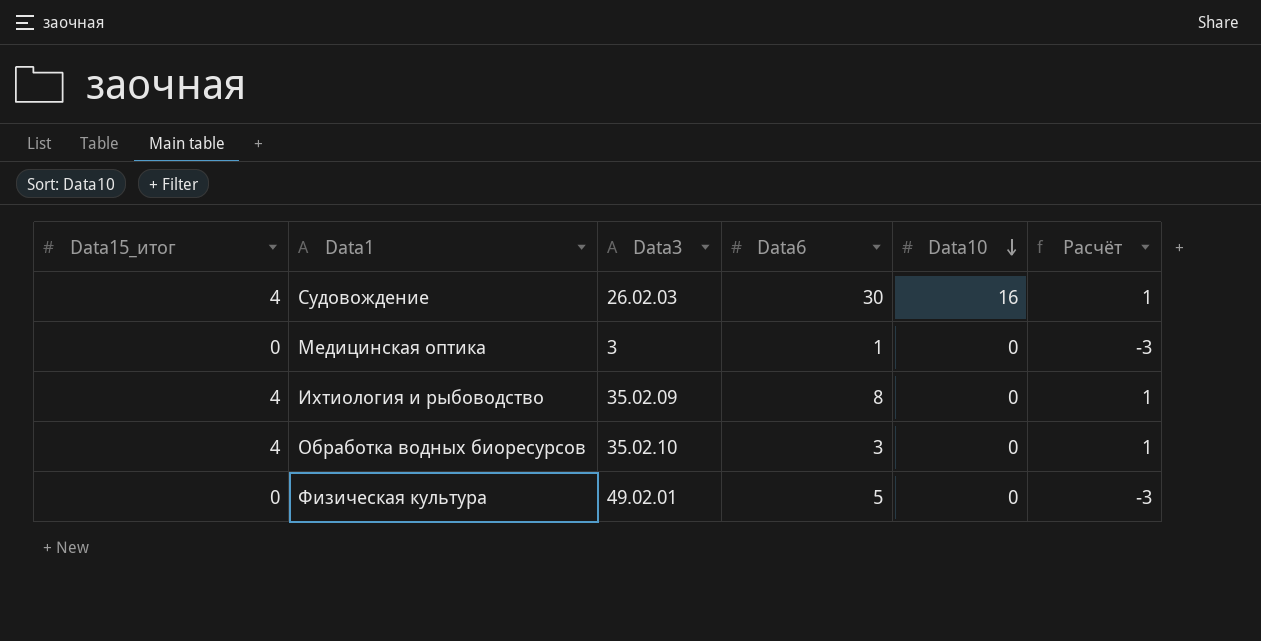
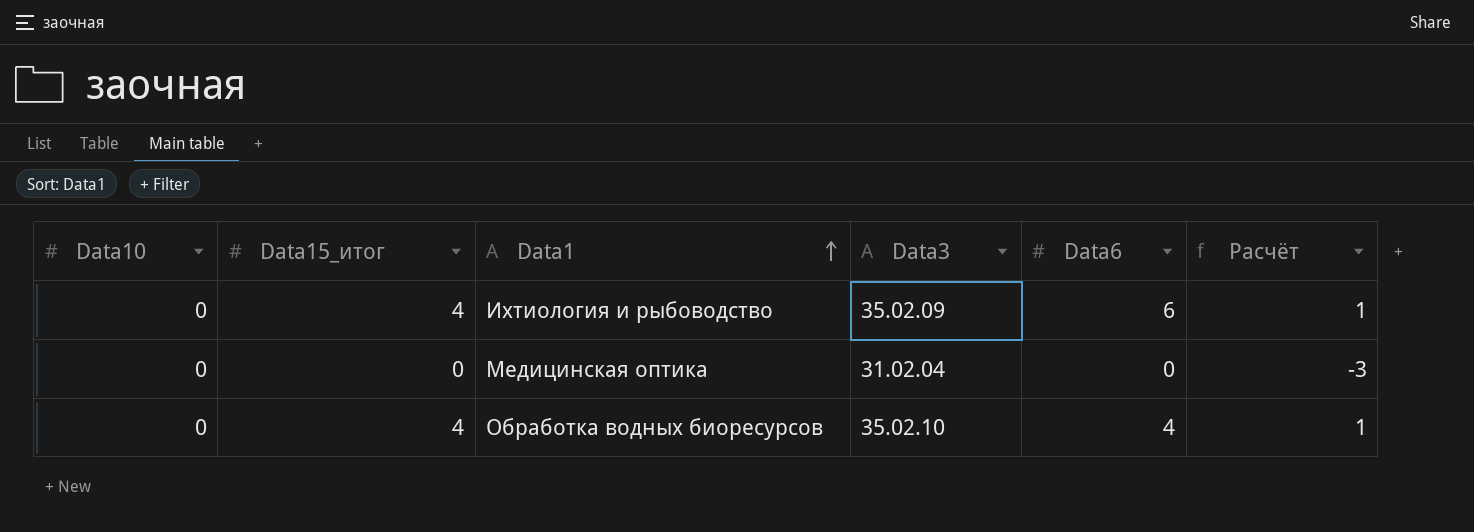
row order: Data10 descending -> Data1 ascending
column Data10 | position: 5 -> 1
row Судовождение: 4 | 26.02.03 | 30 | 16 | 1 -> none
row Физическая культура: 0 | 49.02.01 | 5 | 0 | -3 -> none
Ихтиология и рыбоводство | Data6: 8 -> 6
Медицинская оптика | Data3: 3 -> 31.02.04
Медицинская оптика | Data6: 1 -> 0
Обработка водных биоресурсов | Data6: 3 -> 4

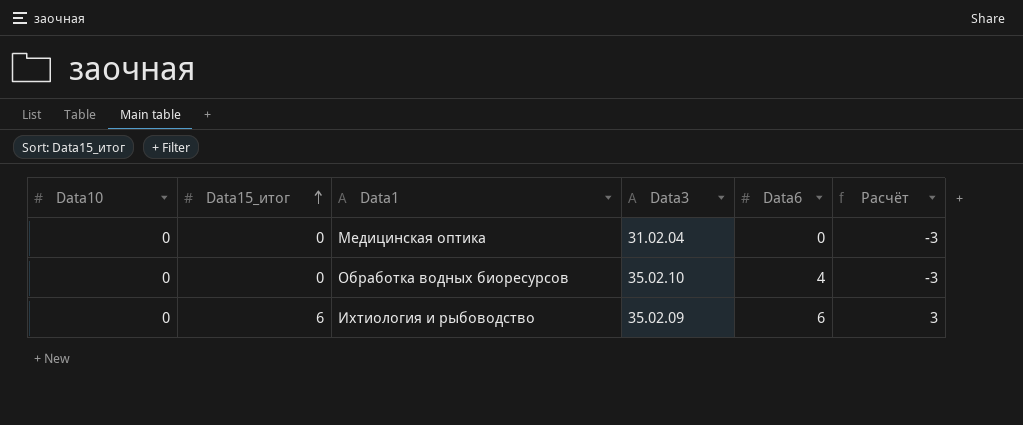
row order: Data1 ascending -> Data15_итог ascending
Обработка водных биоресурсов | Data15_итог: 4 -> 0
Обработка водных биоресурсов | Расчёт: 1 -> -3
Ихтиология и рыбоводство | Data15_итог: 4 -> 6
Ихтиология и рыбоводство | Расчёт: 1 -> 3

